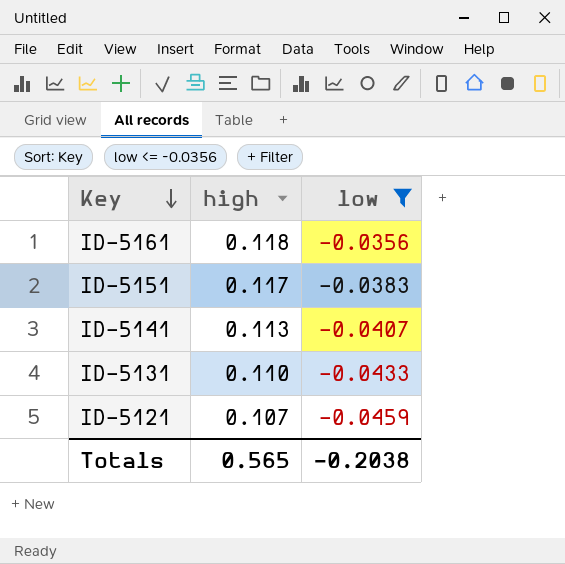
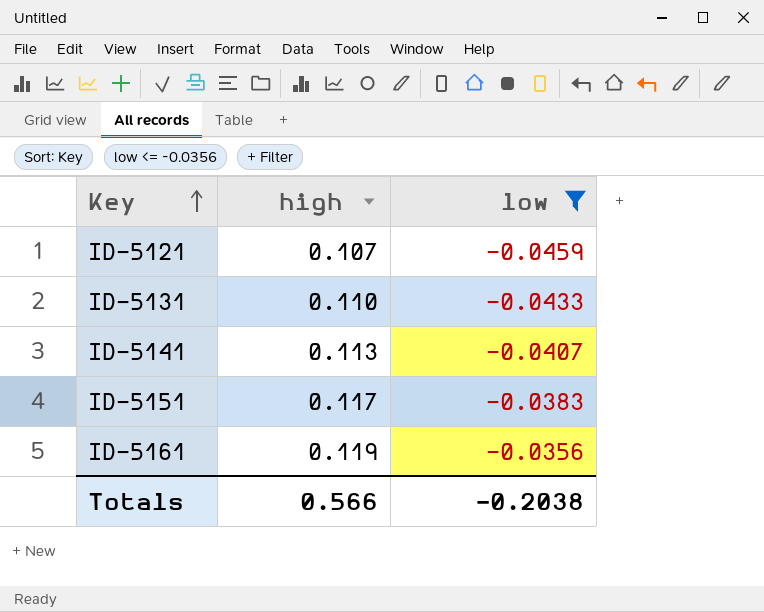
row order: Key descending -> Key ascending
ID-5161 | high: 0.118 -> 0.119
Totals | high: 0.565 -> 0.566

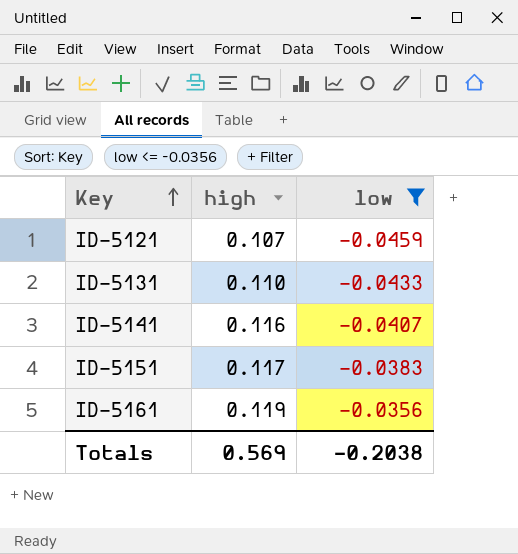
ID-5141 | high: 0.113 -> 0.116
Totals | high: 0.566 -> 0.569

